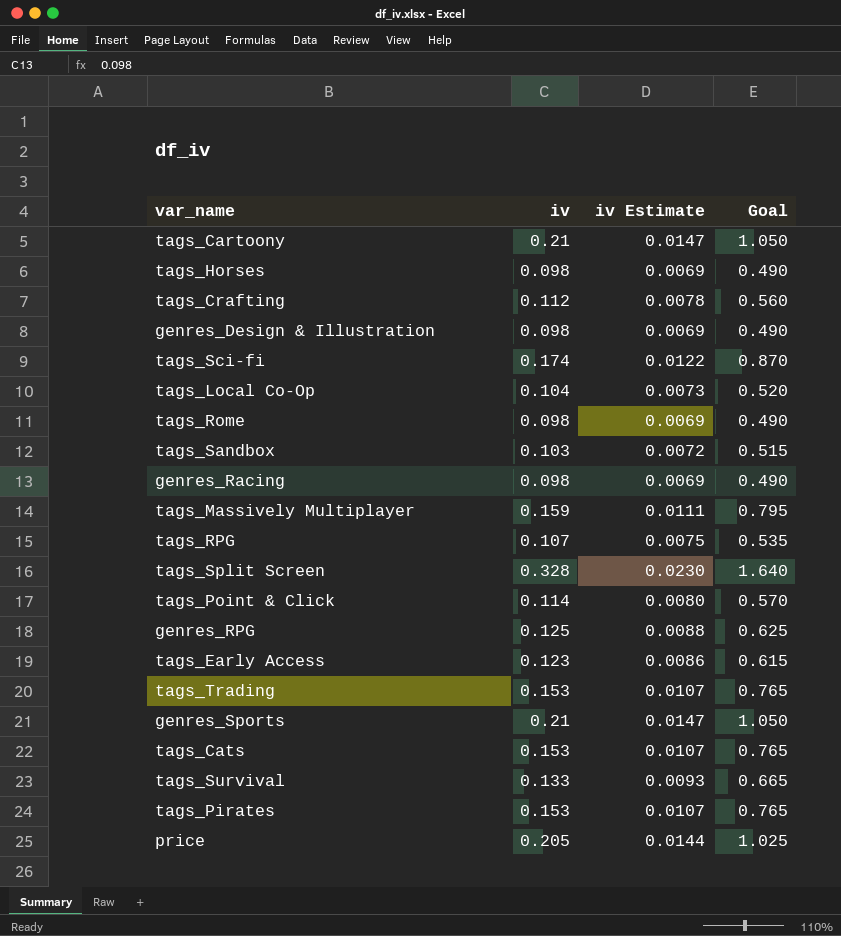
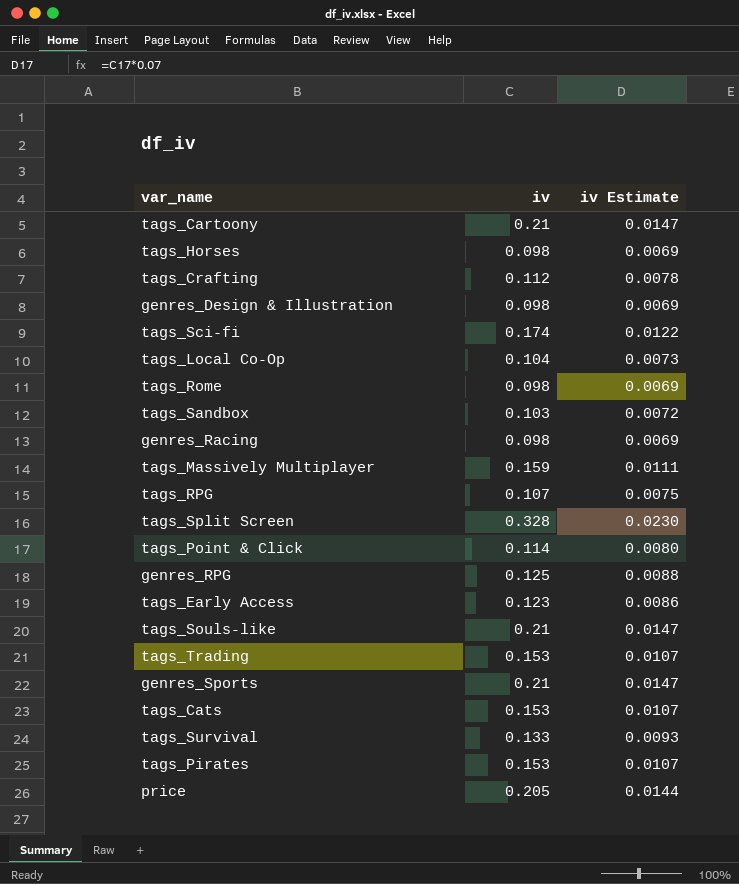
column Goal | formula: [iv] * 5 -> none
row tags_Souls-like: none -> 0.21 | 0.0147

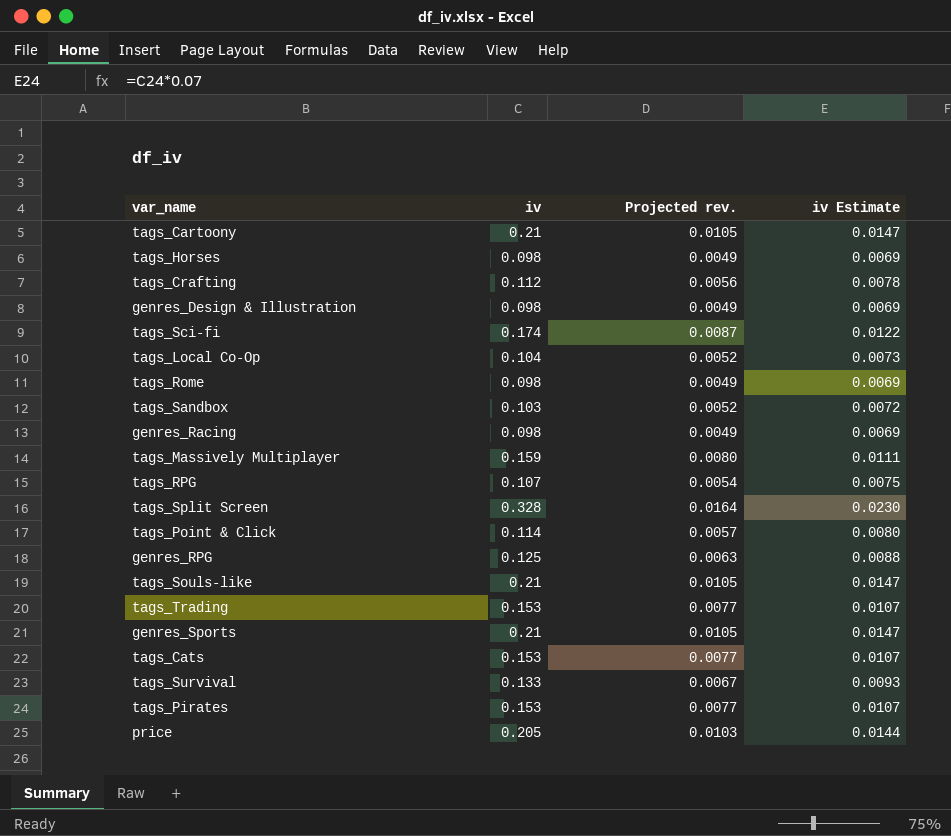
column Projected rev. | formula: none -> [iv] * 0.05
row tags_Early Access: 0.123 | 0.0086 -> none

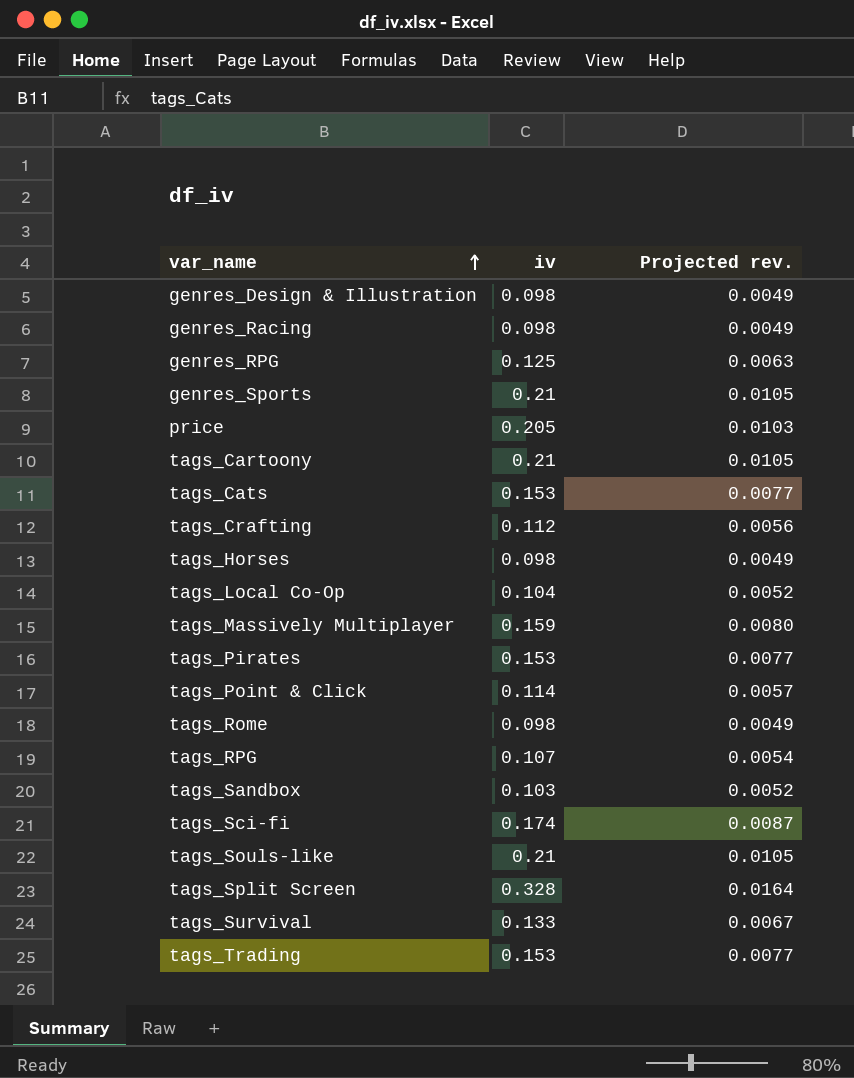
row order: none -> var_name ascending
column iv Estimate | formula: [iv] * 0.07 -> none

